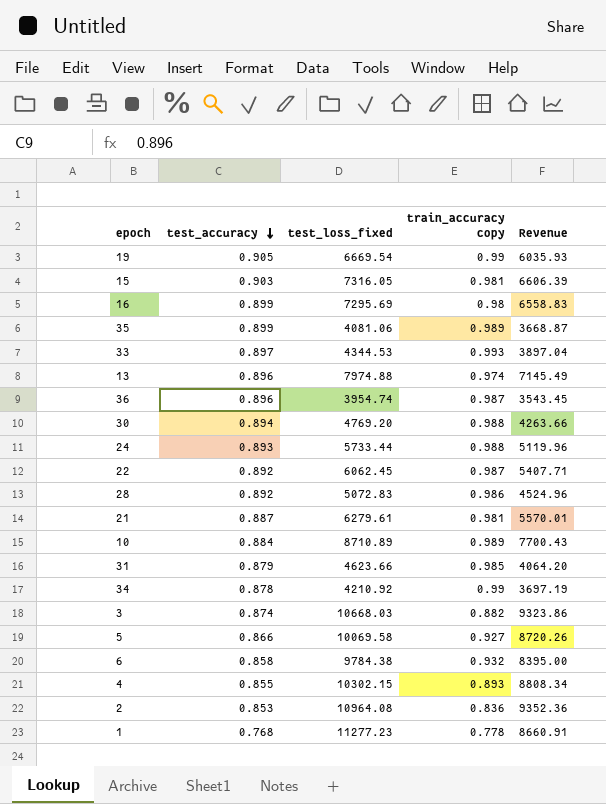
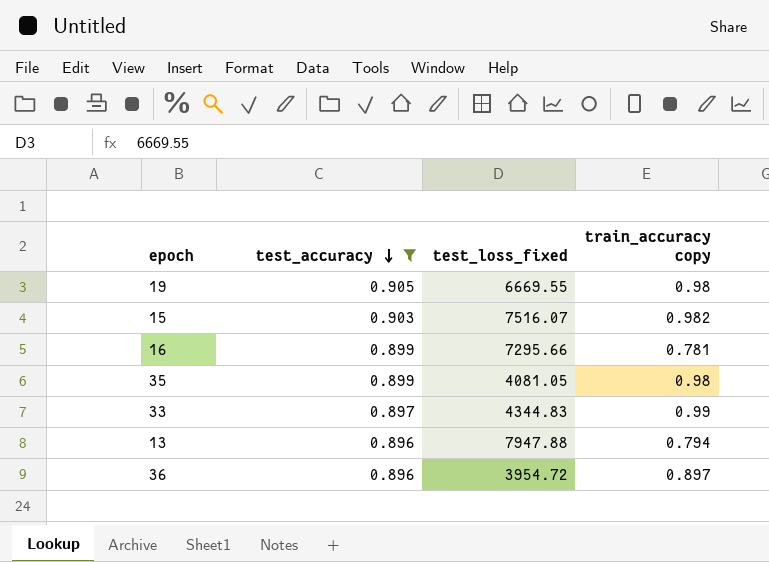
filter: none -> test_accuracy >= 0.896
column Revenue | formula: [test_accuracy] * [test_loss_fixed] -> none
19 | test_loss_fixed: 6669.54 -> 6669.55
19 | train_accuracy copy: 0.99 -> 0.98
15 | test_loss_fixed: 7316.05 -> 7516.07
15 | train_accuracy copy: 0.981 -> 0.982
16 | test_loss_fixed: 7295.69 -> 7295.66
16 | train_accuracy copy: 0.98 -> 0.781
35 | test_loss_fixed: 4081.06 -> 4081.05
35 | train_accuracy copy: 0.989 -> 0.98
33 | test_loss_fixed: 4344.53 -> 4344.83
33 | train_accuracy copy: 0.993 -> 0.99
13 | test_loss_fixed: 7974.88 -> 7947.88
13 | train_accuracy copy: 0.974 -> 0.794
36 | test_loss_fixed: 3954.74 -> 3954.72
36 | train_accuracy copy: 0.987 -> 0.897

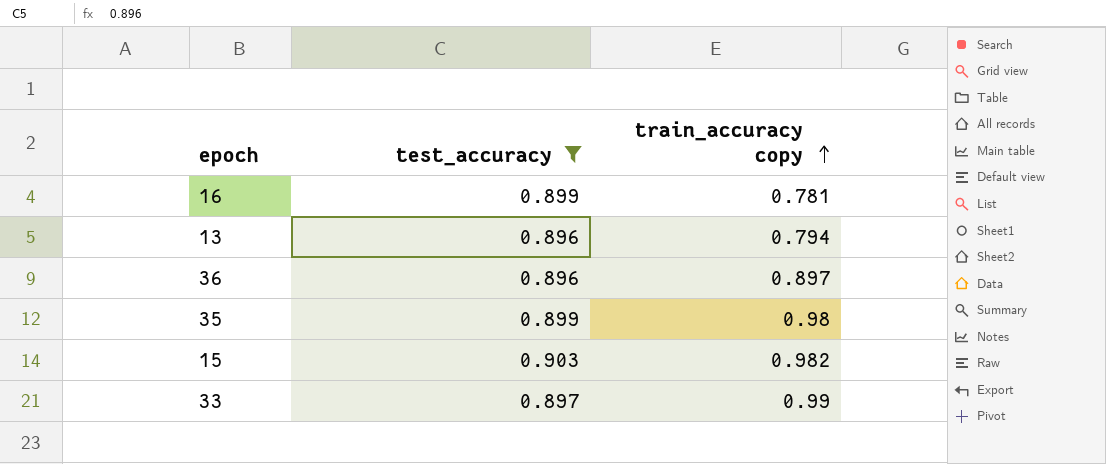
row order: test_accuracy descending -> train_accuracy copy ascending
column test_loss_fixed | position: 3 -> none
row 19: 0.905 | 6669.55 | 0.98 -> none

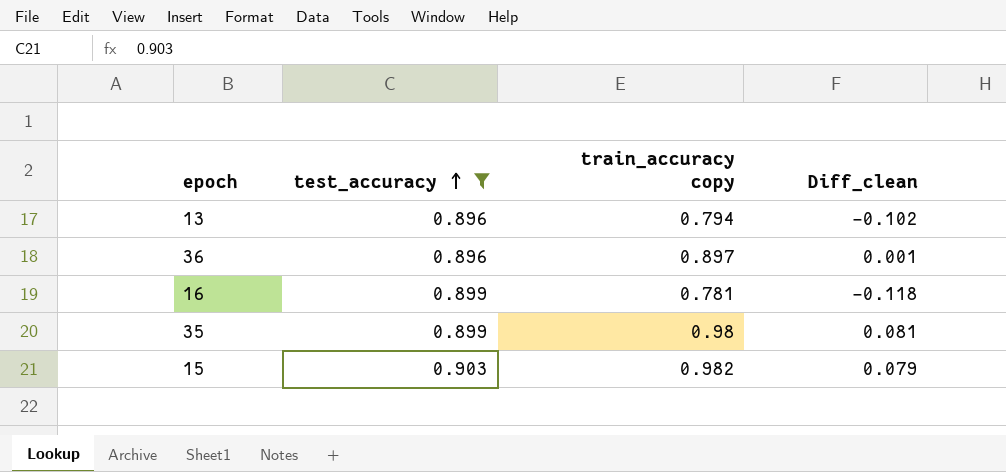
row order: train_accuracy copy ascending -> test_accuracy ascending
column Diff_clean | formula: none -> [train_accuracy copy] - [test_accuracy]
row 33: 0.897 | 0.99 -> none

